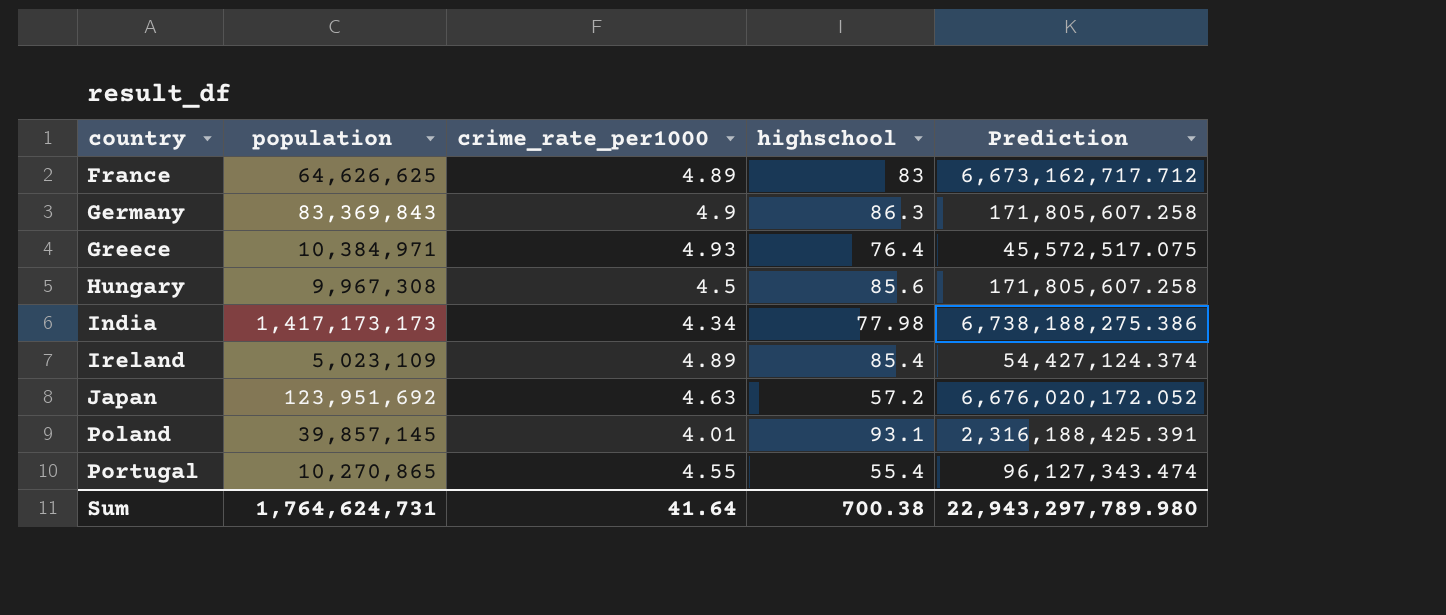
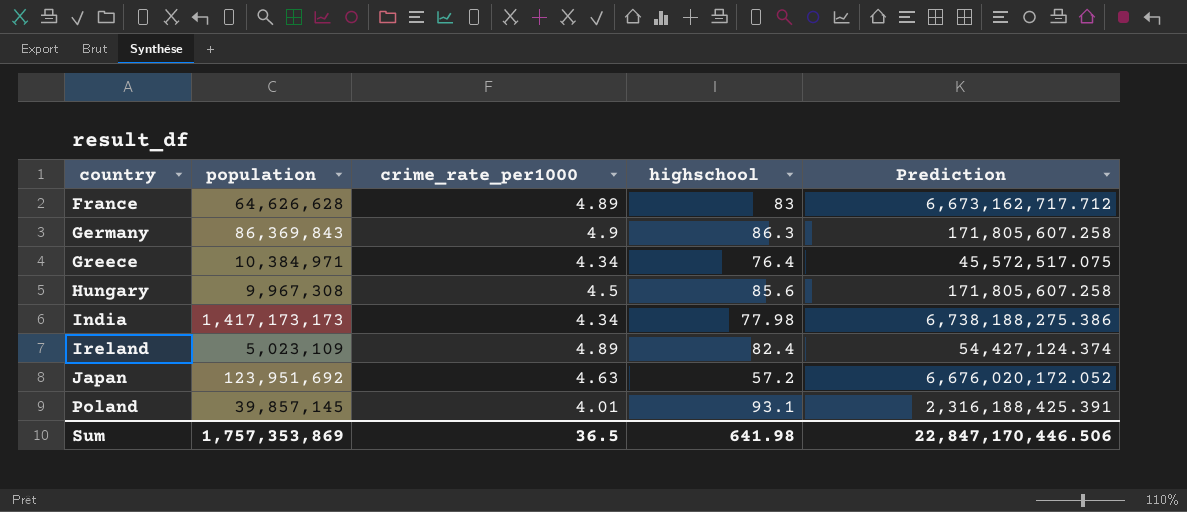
row Portugal: 10,270,865 | 4.55 | 55.4 | 96,127,343.474 -> none
France | population: 64,626,625 -> 64,626,628
Germany | population: 83,369,843 -> 86,369,843
Greece | crime_rate_per1000: 4.93 -> 4.34
Ireland | highschool: 85.4 -> 82.4
Sum | population: 1,764,624,731 -> 1,757,353,869
Sum | crime_rate_per1000: 41.64 -> 36.5
Sum | highschool: 700.38 -> 641.98
Sum | Prediction: 22,943,297,789.980 -> 22,847,170,446.506

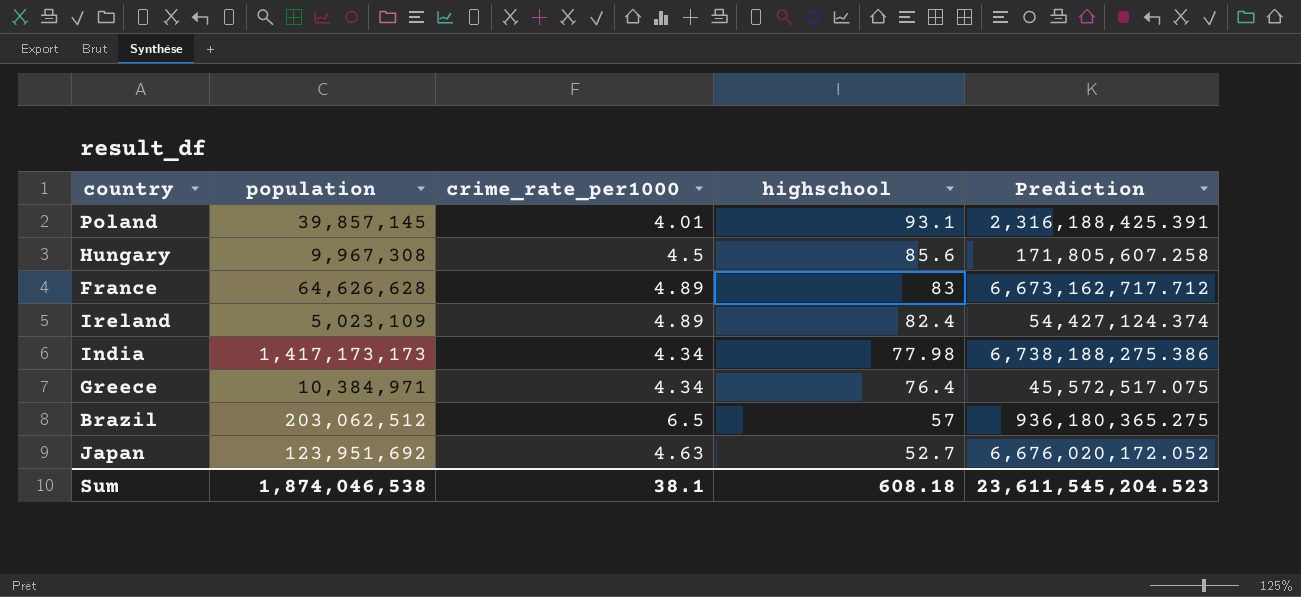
row order: country ascending -> highschool descending
row Germany: 86,369,843 | 4.9 | 86.3 | 171,805,607.258 -> none
row Brazil: none -> 203,062,512 | 6.5 | 57 | 936,180,365.275
Japan | highschool: 57.2 -> 52.7
Sum | population: 1,757,353,869 -> 1,874,046,538
Sum | crime_rate_per1000: 36.5 -> 38.1
Sum | highschool: 641.98 -> 608.18
Sum | Prediction: 22,847,170,446.506 -> 23,611,545,204.523

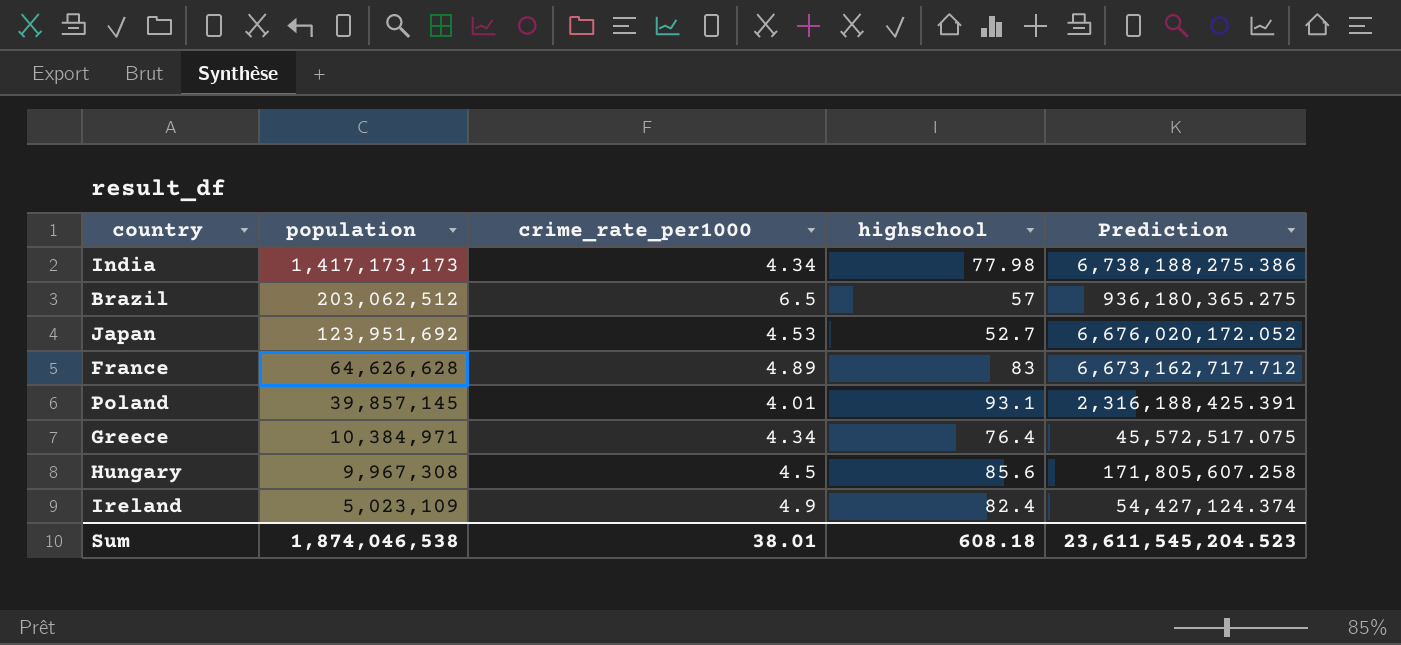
row order: highschool descending -> population descending
Japan | crime_rate_per1000: 4.63 -> 4.53
Ireland | crime_rate_per1000: 4.89 -> 4.9
Sum | crime_rate_per1000: 38.1 -> 38.01

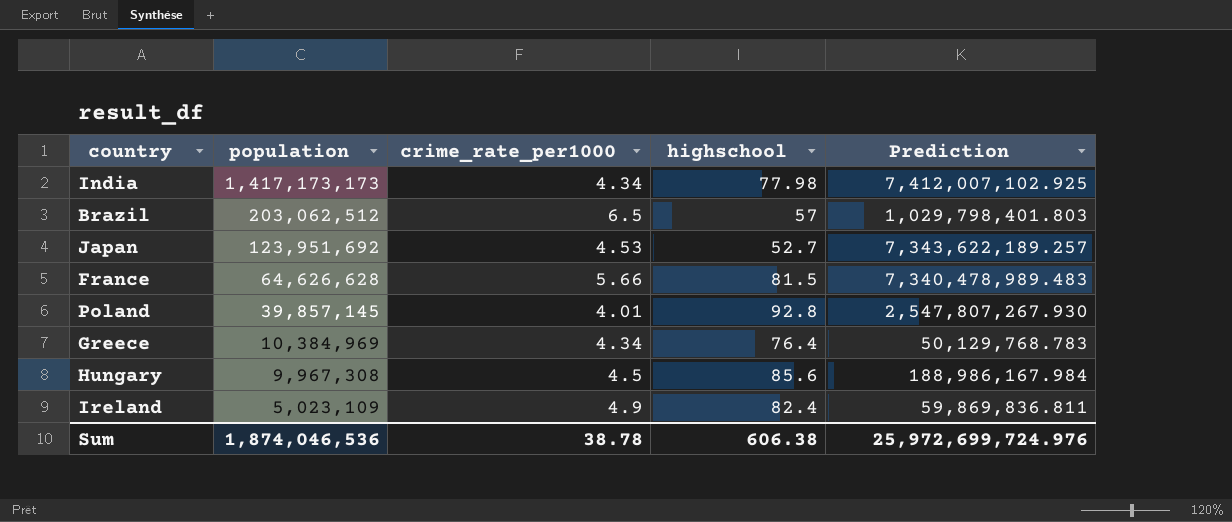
India | Prediction: 6,738,188,275.386 -> 7,412,007,102.925
Brazil | Prediction: 936,180,365.275 -> 1,029,798,401.803
Japan | Prediction: 6,676,020,172.052 -> 7,343,622,189.257
France | crime_rate_per1000: 4.89 -> 5.66
France | highschool: 83 -> 81.5
France | Prediction: 6,673,162,717.712 -> 7,340,478,989.483
Poland | highschool: 93.1 -> 92.8
Poland | Prediction: 2,316,188,425.391 -> 2,547,807,267.930
Greece | population: 10,384,971 -> 10,384,969
Greece | Prediction: 45,572,517.075 -> 50,129,768.783
Hungary | Prediction: 171,805,607.258 -> 188,986,167.984
Ireland | Prediction: 54,427,124.374 -> 59,869,836.811
Sum | population: 1,874,046,538 -> 1,874,046,536
Sum | crime_rate_per1000: 38.01 -> 38.78
Sum | highschool: 608.18 -> 606.38
Sum | Prediction: 23,611,545,204.523 -> 25,972,699,724.976

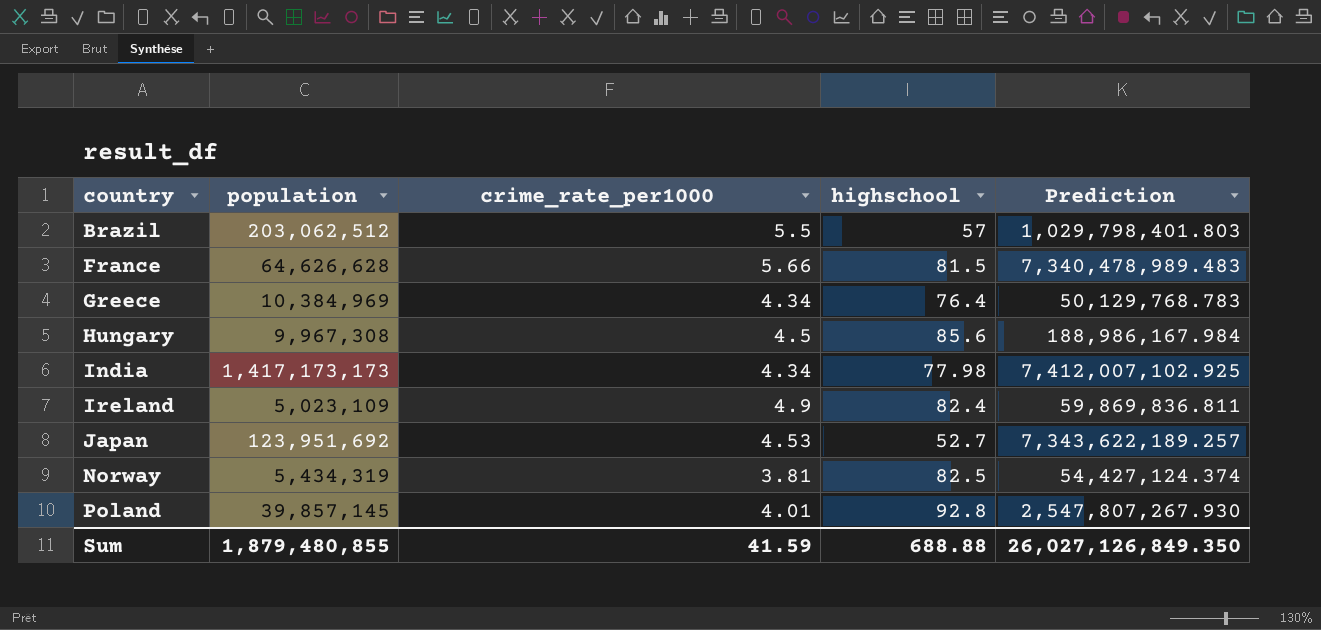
row order: population descending -> country ascending
Brazil | crime_rate_per1000: 6.5 -> 5.5
row Norway: none -> 5,434,319 | 3.81 | 82.5 | 54,427,124.374
Sum | population: 1,874,046,536 -> 1,879,480,855
Sum | crime_rate_per1000: 38.78 -> 41.59
Sum | highschool: 606.38 -> 688.88
Sum | Prediction: 25,972,699,724.976 -> 26,027,126,849.350

